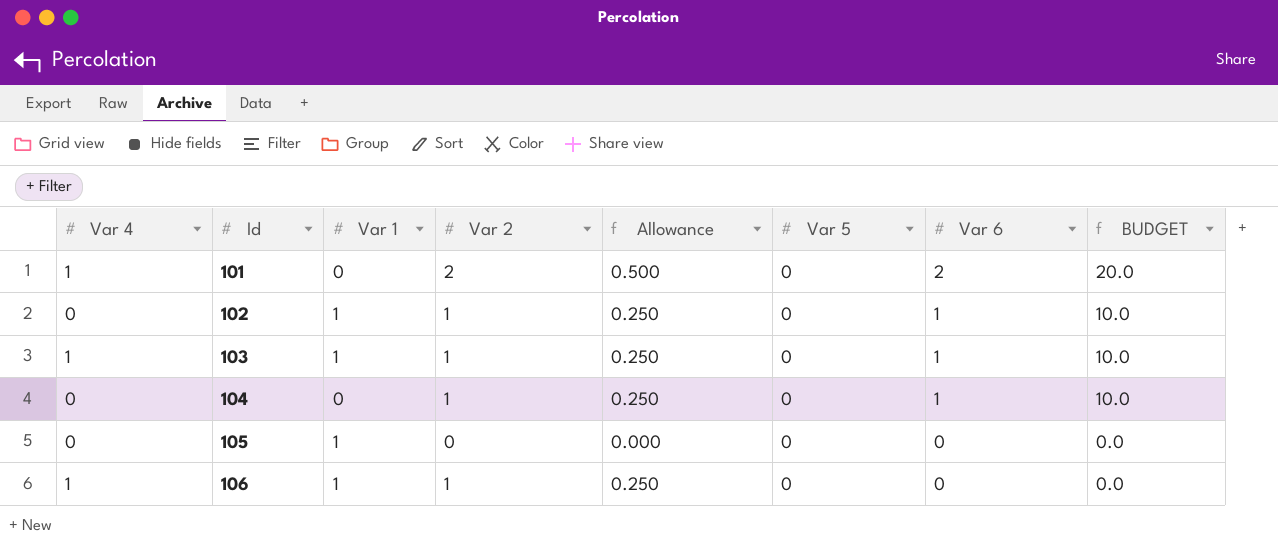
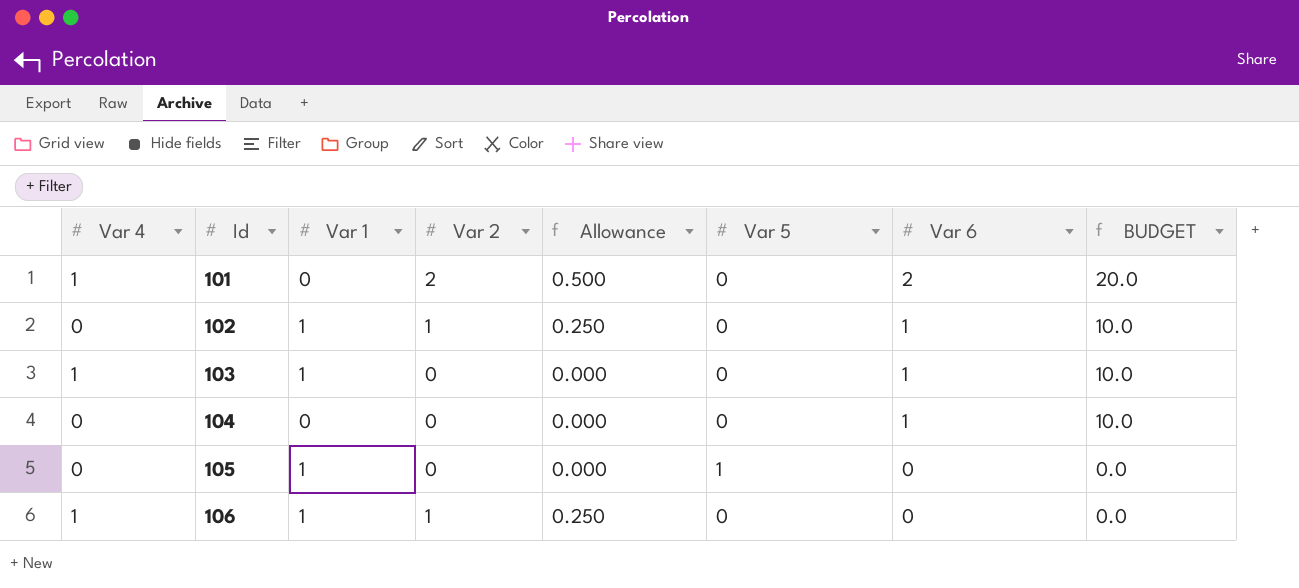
103 | Var 2: 1 -> 0
103 | Allowance: 0.250 -> 0.000
104 | Var 2: 1 -> 0
104 | Allowance: 0.250 -> 0.000
105 | Var 5: 0 -> 1

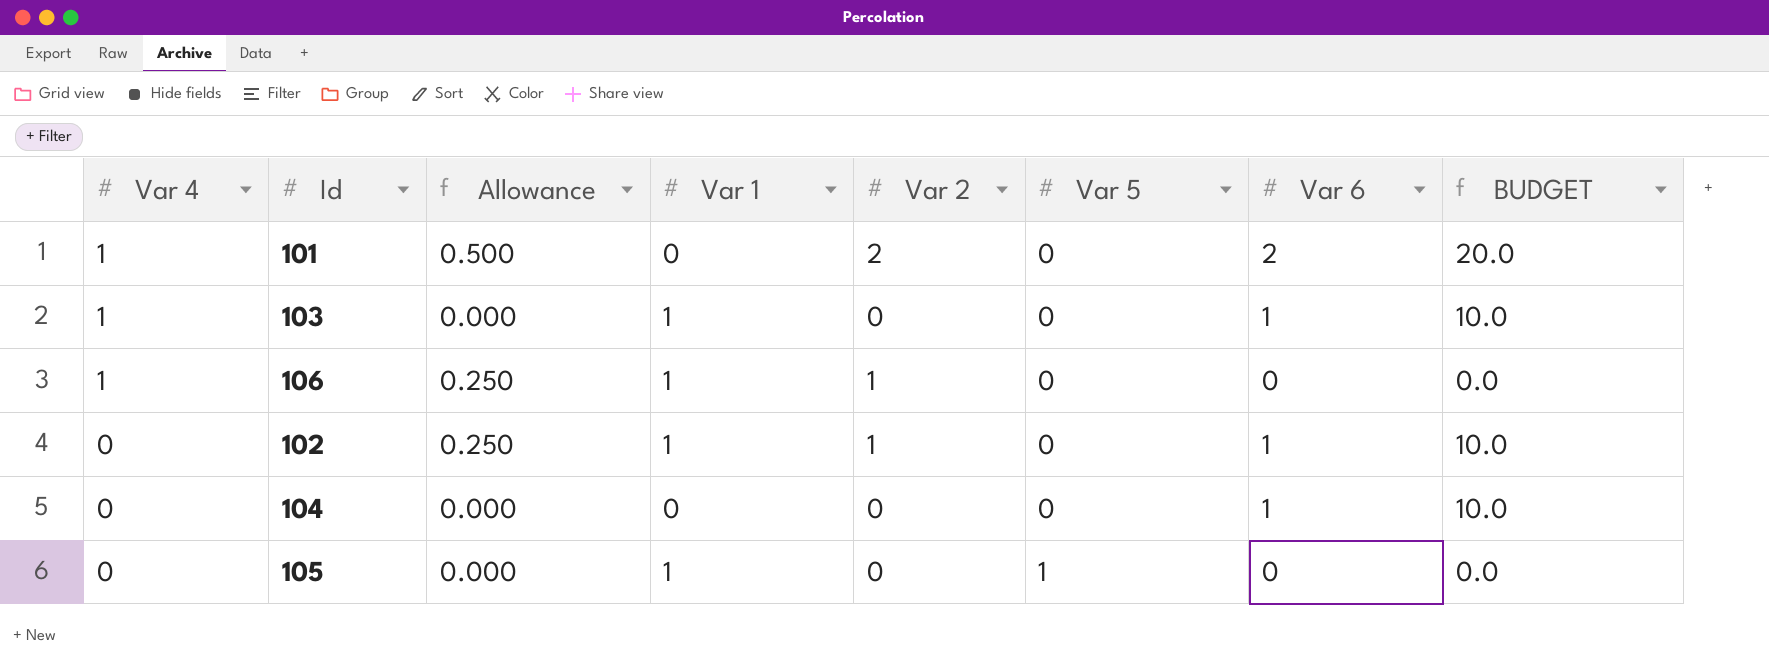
row order: Id ascending -> Var 4 descending
column Allowance | position: 5 -> 3

